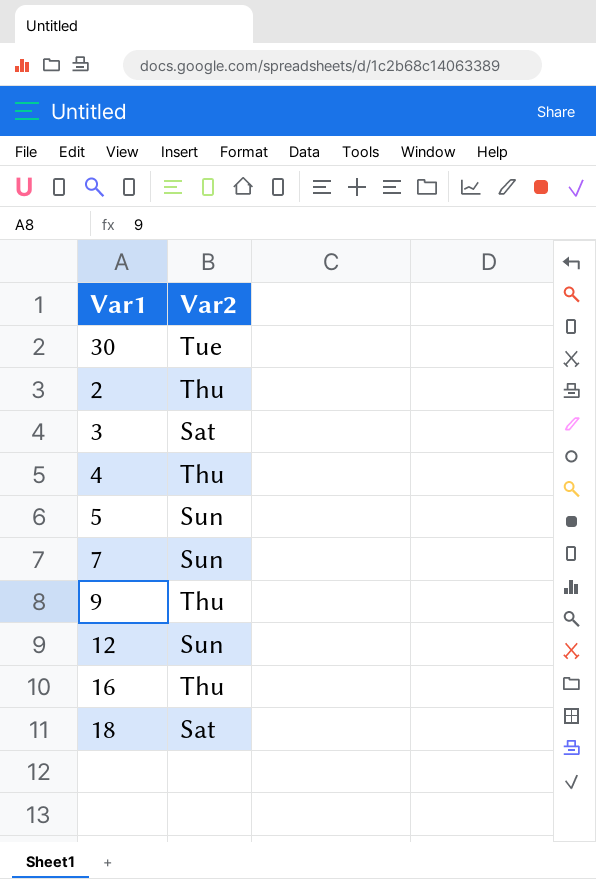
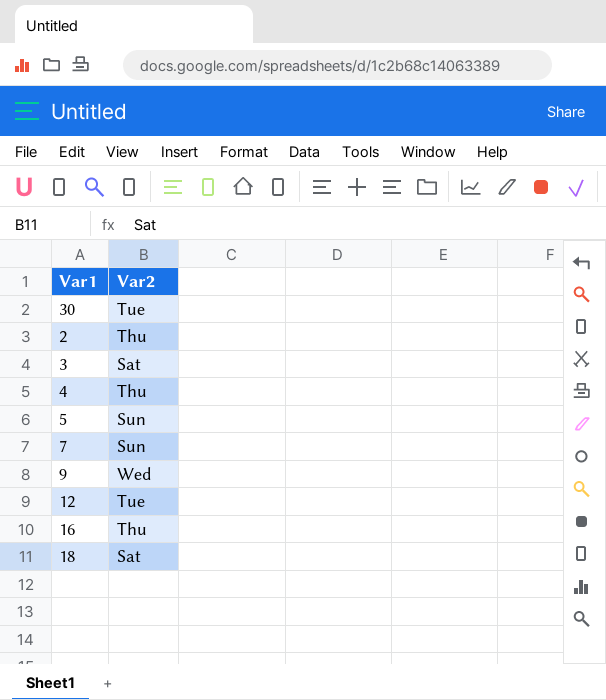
9 | Var2: Thu -> Wed
12 | Var2: Sun -> Tue

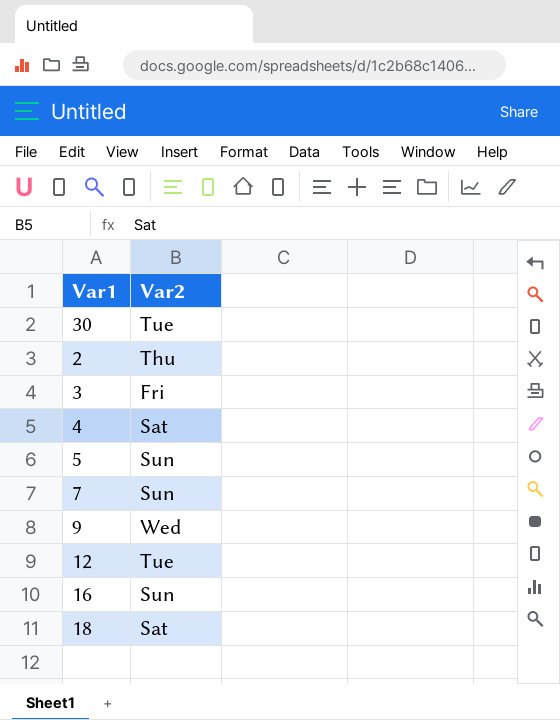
3 | Var2: Sat -> Fri
4 | Var2: Thu -> Sat
16 | Var2: Thu -> Sun

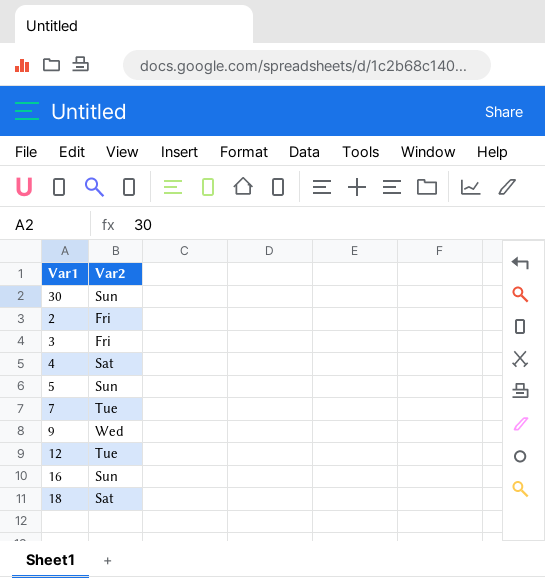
30 | Var2: Tue -> Sun
2 | Var2: Thu -> Fri
7 | Var2: Sun -> Tue

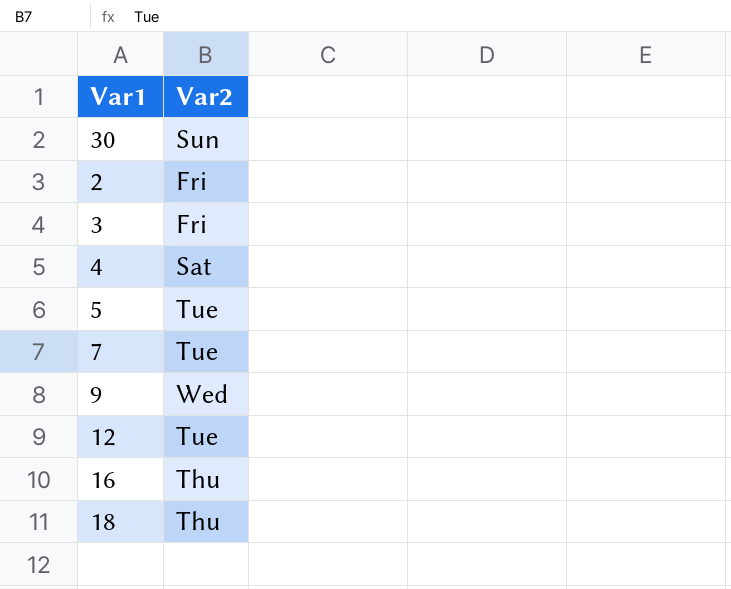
5 | Var2: Sun -> Tue
16 | Var2: Sun -> Thu
18 | Var2: Sat -> Thu

